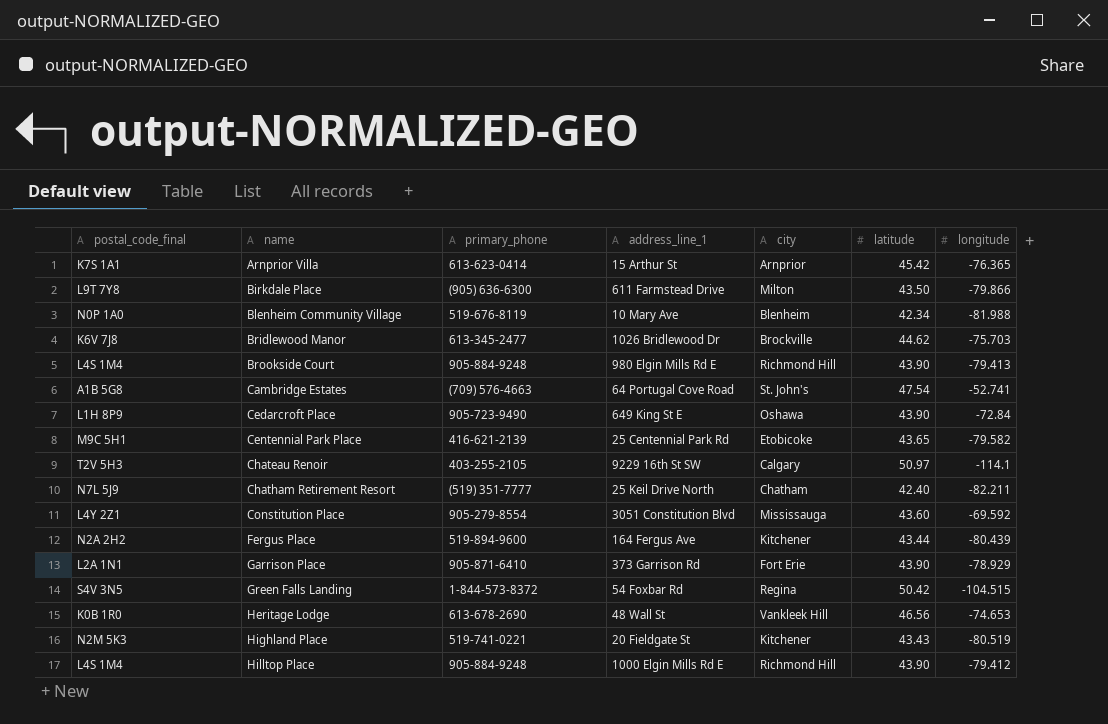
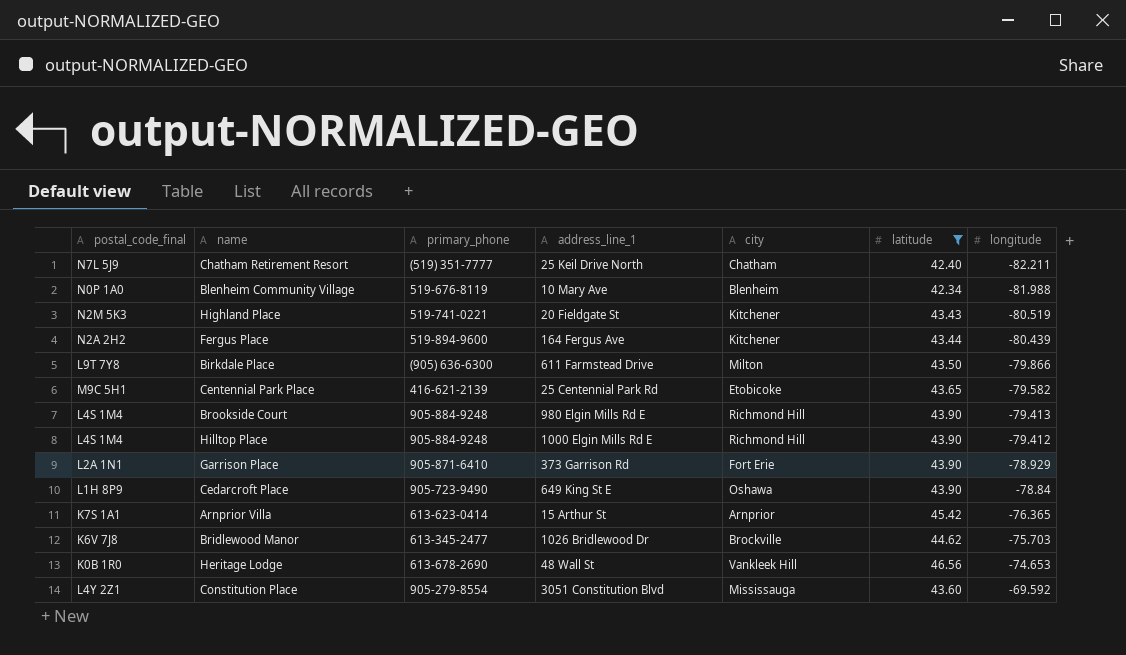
filter: none -> latitude <= 46.56
row order: name ascending -> longitude ascending
Cedarcroft Place | longitude: -72.84 -> -78.84

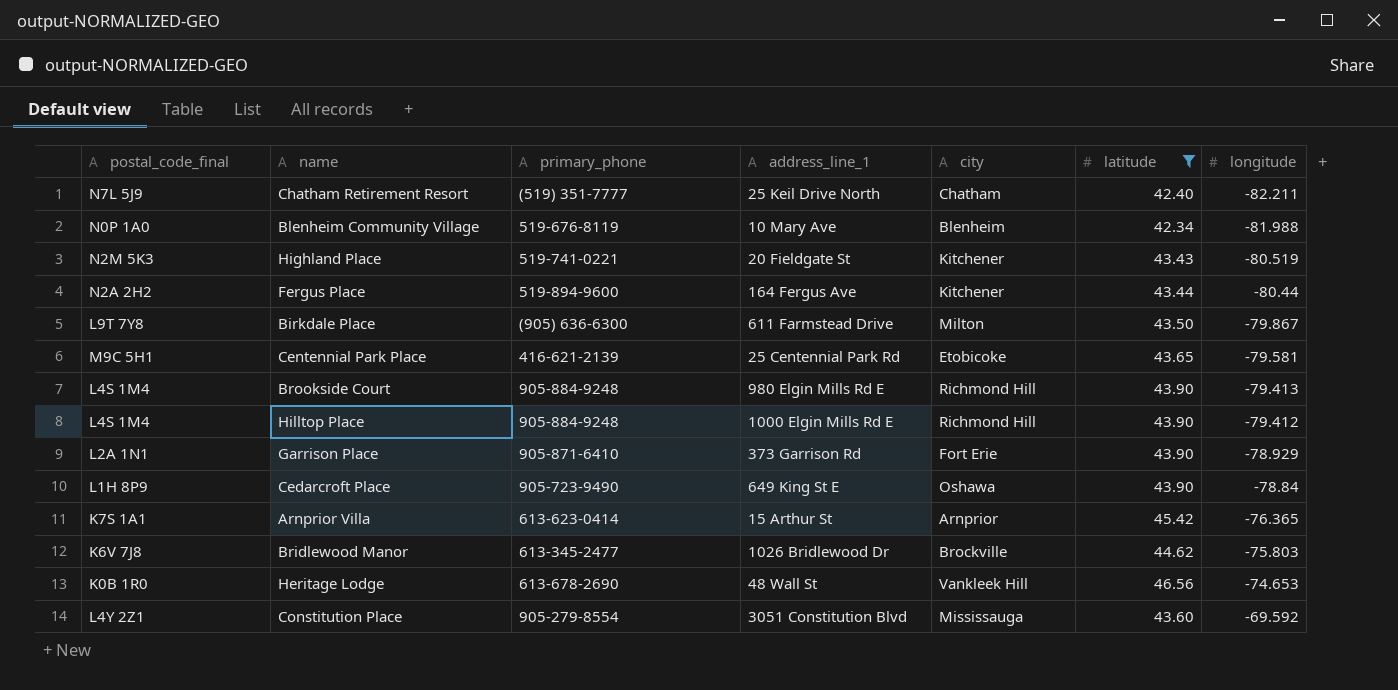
Fergus Place | longitude: -80.439 -> -80.44
Birkdale Place | longitude: -79.866 -> -79.867
Centennial Park Place | longitude: -79.582 -> -79.581
Bridlewood Manor | longitude: -75.703 -> -75.803

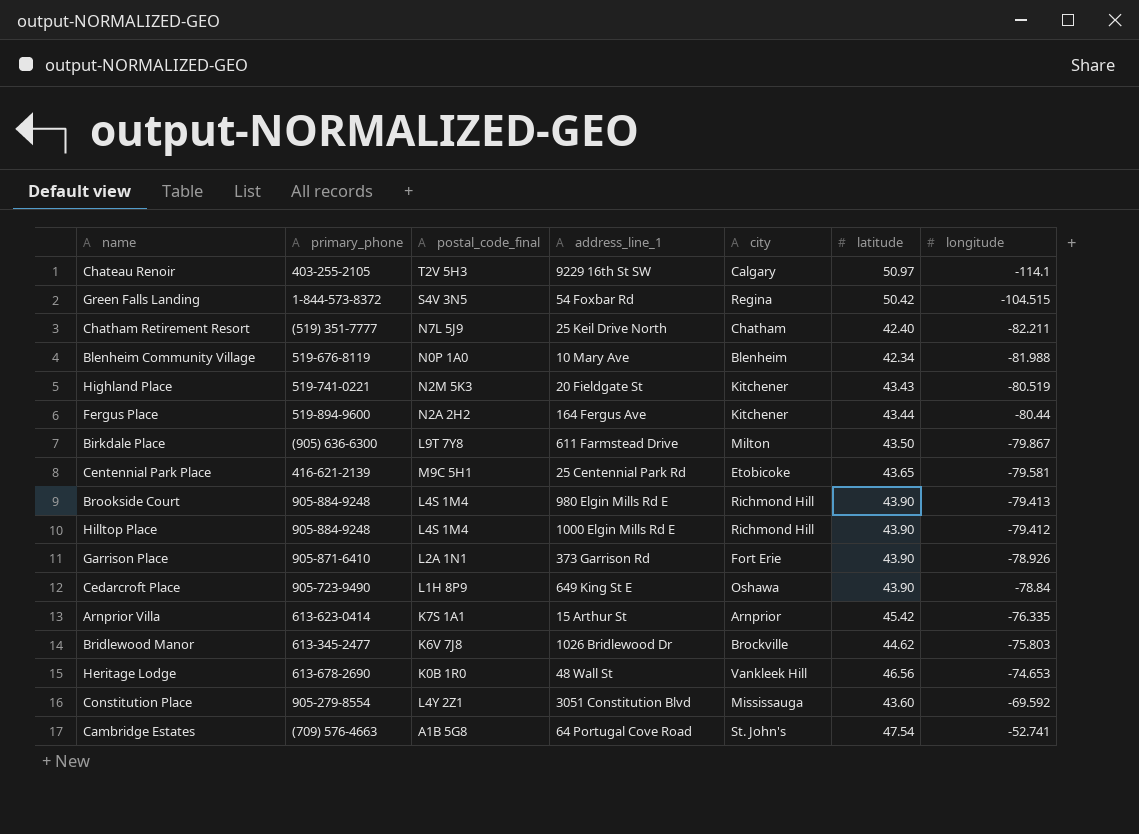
filter: latitude <= 46.56 -> none
column postal_code_final | position: 1 -> 3
Garrison Place | longitude: -78.929 -> -78.926
Arnprior Villa | longitude: -76.365 -> -76.335

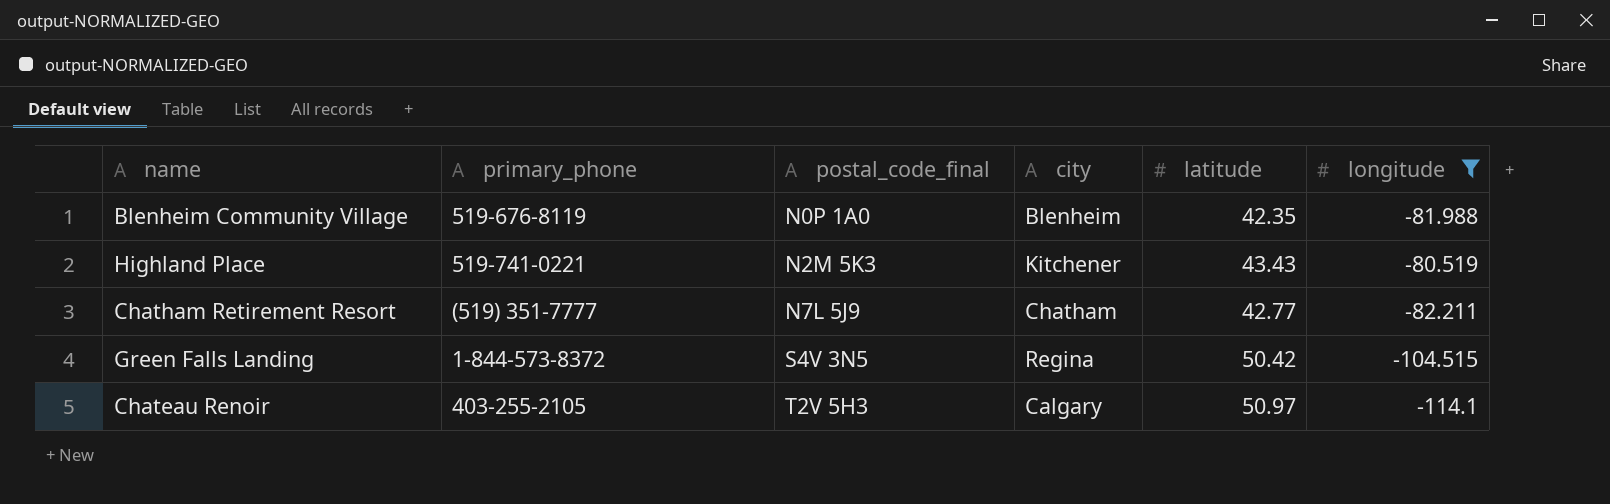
filter: none -> longitude <= -80.519
row order: longitude ascending -> postal_code_final ascending
column address_line_1 | position: 4 -> none
Blenheim Community Village | latitude: 42.34 -> 42.35
Chatham Retirement Resort | latitude: 42.40 -> 42.77

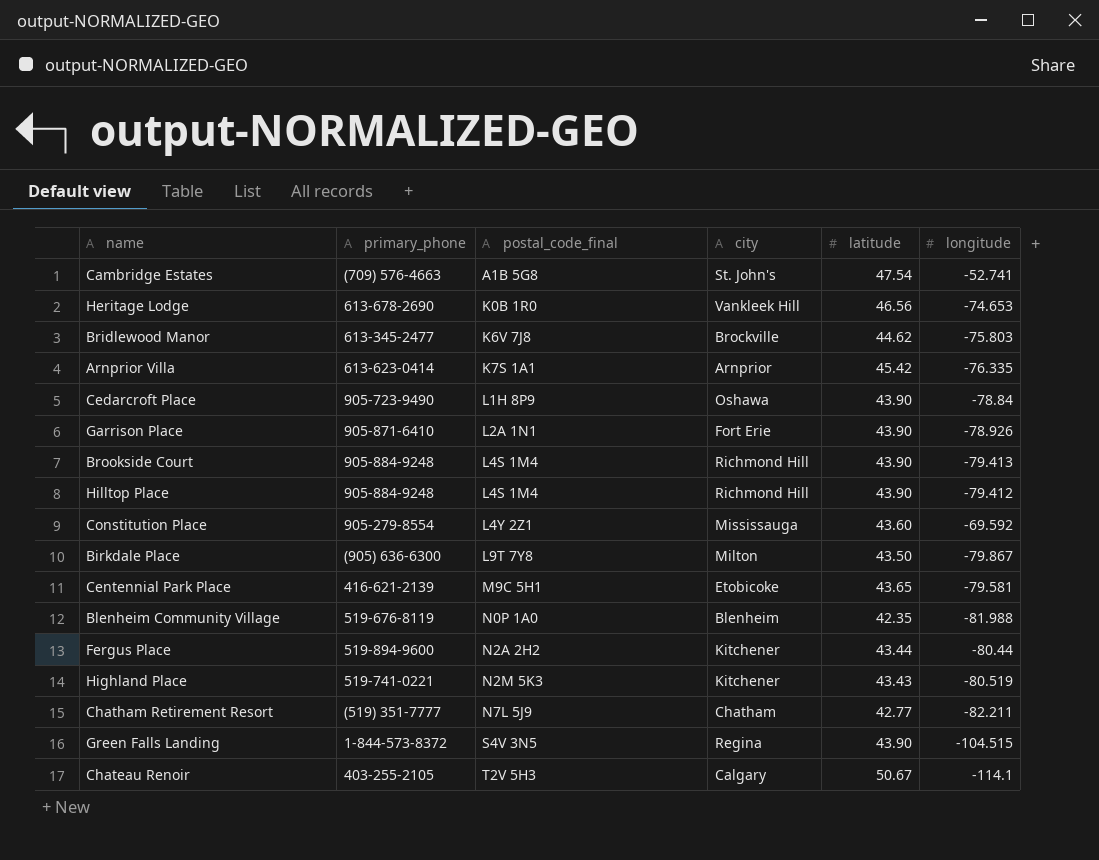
filter: longitude <= -80.519 -> none
Green Falls Landing | latitude: 50.42 -> 43.90
Chateau Renoir | latitude: 50.97 -> 50.67

